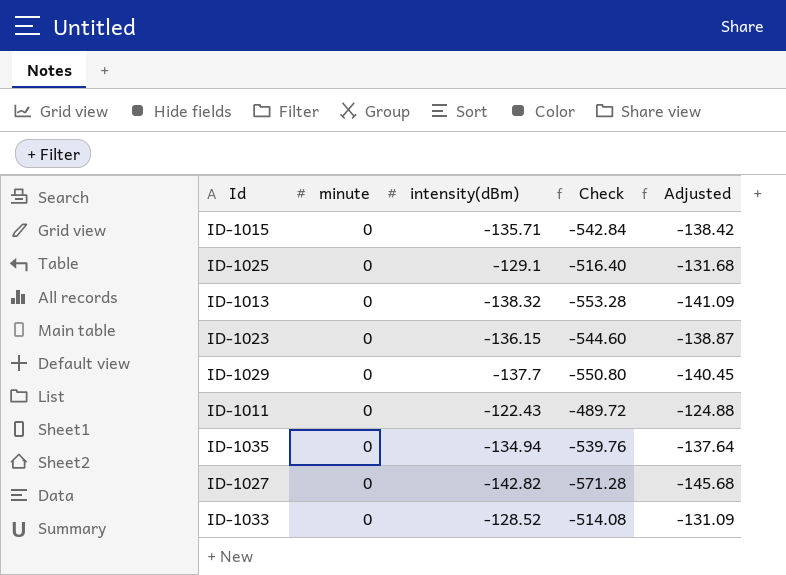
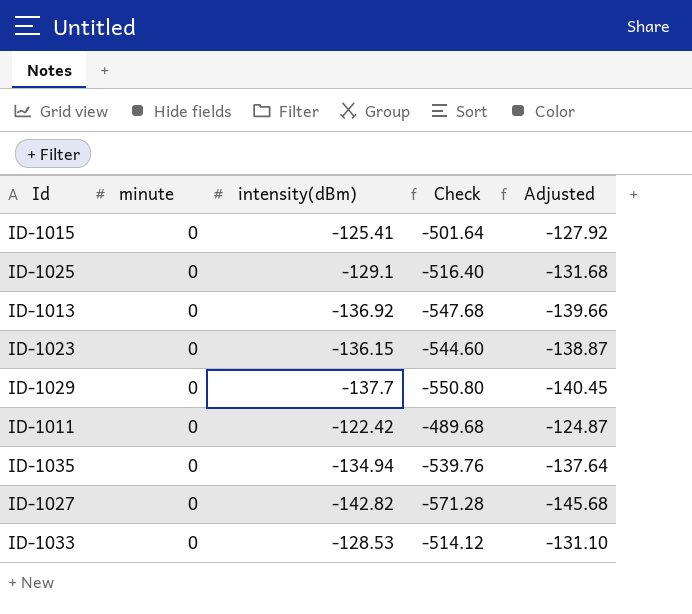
ID-1015 | intensity(dBm): -135.71 -> -125.41
ID-1015 | Check: -542.84 -> -501.64
ID-1015 | Adjusted: -138.42 -> -127.92
ID-1013 | intensity(dBm): -138.32 -> -136.92
ID-1013 | Check: -553.28 -> -547.68
ID-1013 | Adjusted: -141.09 -> -139.66
ID-1011 | intensity(dBm): -122.43 -> -122.42
ID-1011 | Check: -489.72 -> -489.68
ID-1011 | Adjusted: -124.88 -> -124.87
ID-1033 | intensity(dBm): -128.52 -> -128.53
ID-1033 | Check: -514.08 -> -514.12
ID-1033 | Adjusted: -131.09 -> -131.10

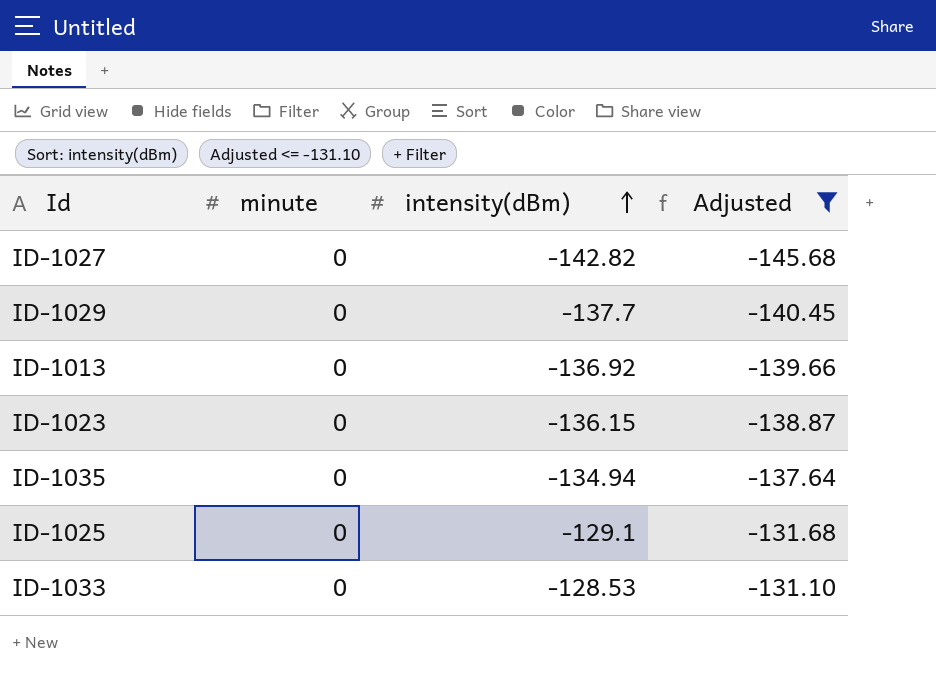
filter: none -> Adjusted <= -131.10
row order: none -> intensity(dBm) ascending
column Check | formula: [intensity(dBm)] * 4 -> none

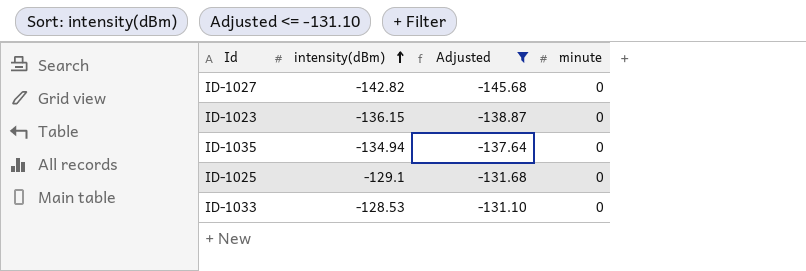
column minute | position: 2 -> 4
row ID-1029: 0 | -137.7 | -140.45 -> none
row ID-1013: 0 | -136.92 | -139.66 -> none

